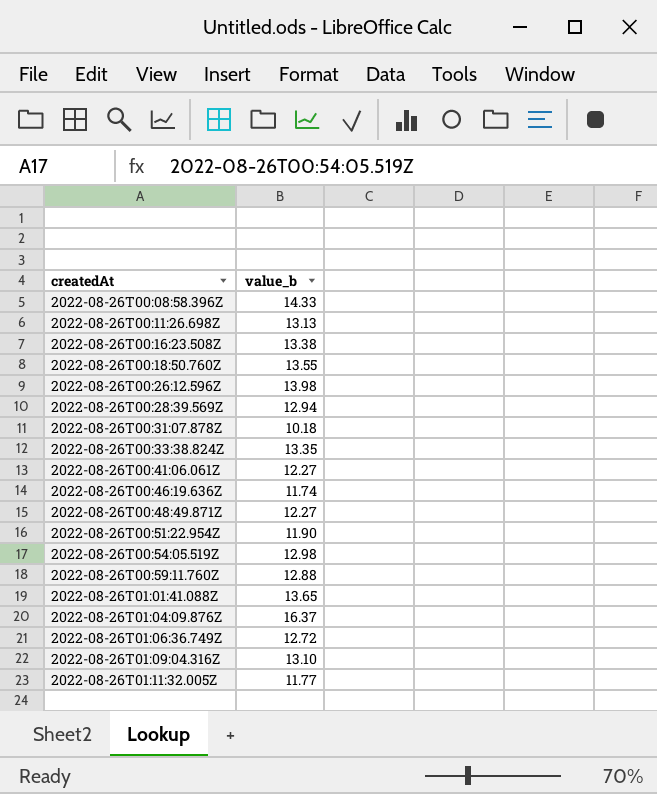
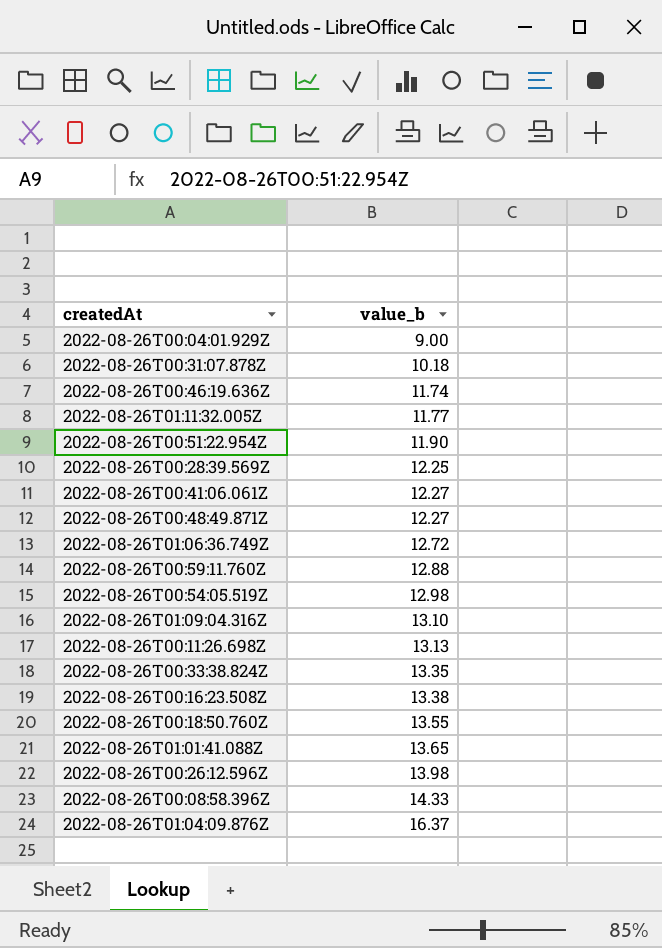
row order: createdAt ascending -> value_b ascending
row 2022-08-26T00:04:01.929Z: none -> 9.00
2022-08-26T00:28:39.569Z | value_b: 12.94 -> 12.25

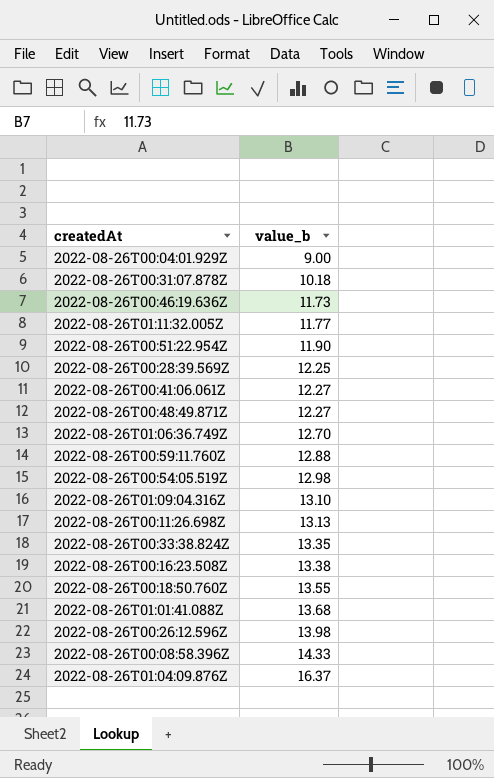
2022-08-26T00:46:19.636Z | value_b: 11.74 -> 11.73
2022-08-26T01:06:36.749Z | value_b: 12.72 -> 12.70
2022-08-26T01:01:41.088Z | value_b: 13.65 -> 13.68

